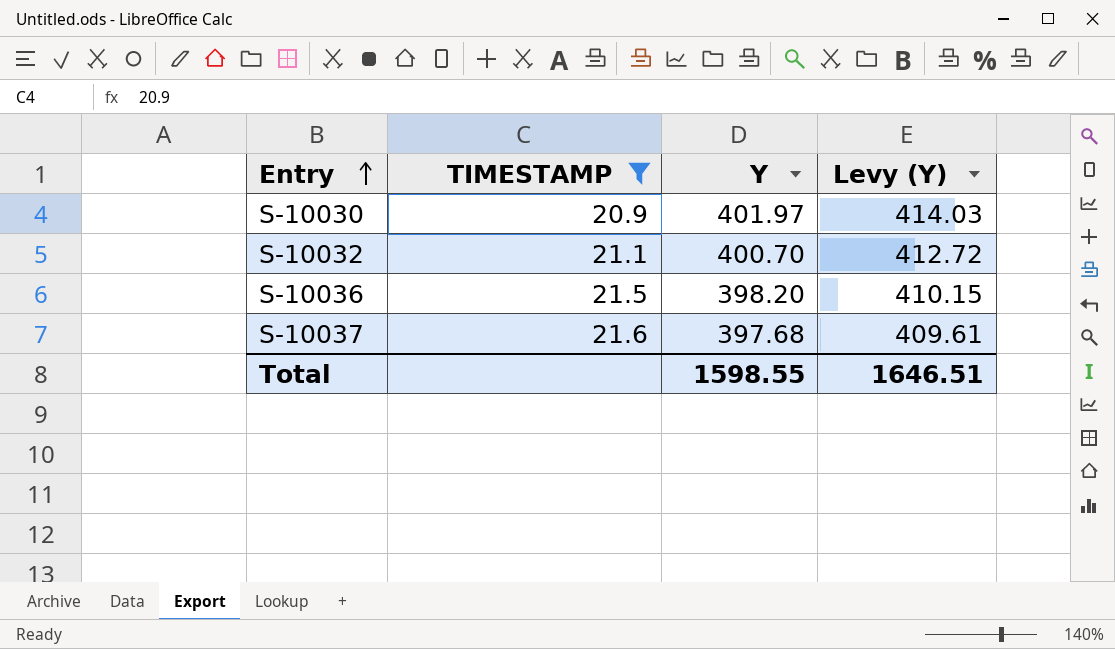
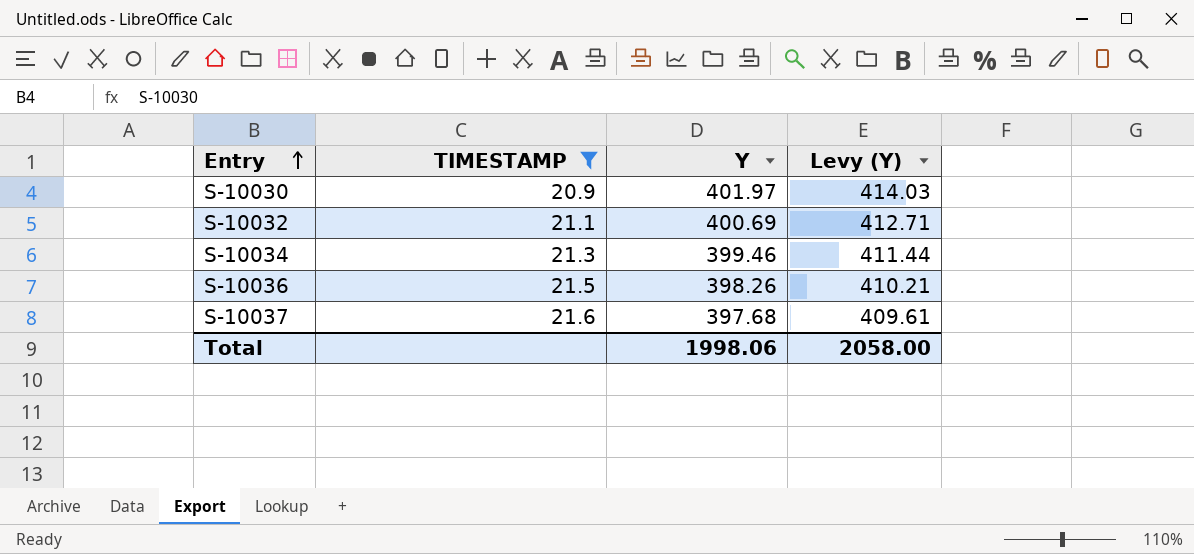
S-10032 | Y: 400.70 -> 400.69
S-10032 | Levy (Y): 412.72 -> 412.71
row S-10034: none -> 21.3 | 399.46 | 411.44
S-10036 | Y: 398.20 -> 398.26
S-10036 | Levy (Y): 410.15 -> 410.21
Total | Y: 1598.55 -> 1998.06
Total | Levy (Y): 1646.51 -> 2058.00

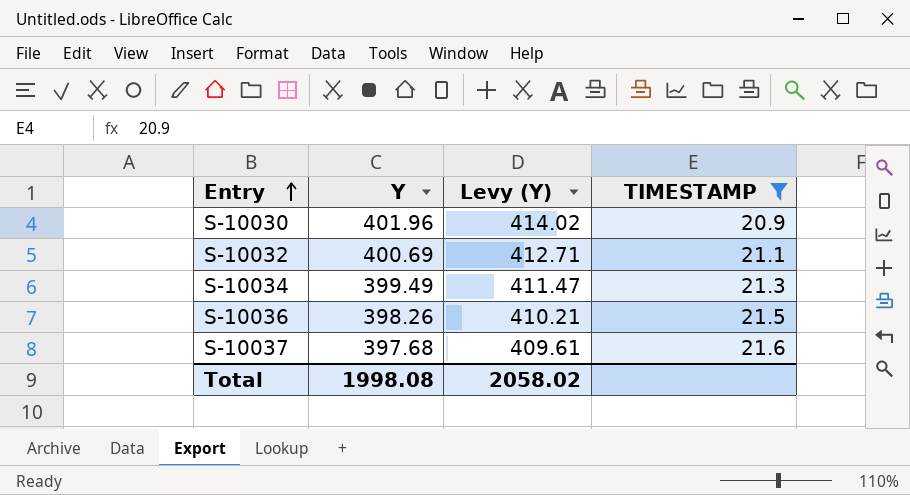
column TIMESTAMP | position: 2 -> 4
S-10030 | Y: 401.97 -> 401.96
S-10030 | Levy (Y): 414.03 -> 414.02
S-10034 | Y: 399.46 -> 399.49
S-10034 | Levy (Y): 411.44 -> 411.47
Total | Y: 1998.06 -> 1998.08
Total | Levy (Y): 2058.00 -> 2058.02

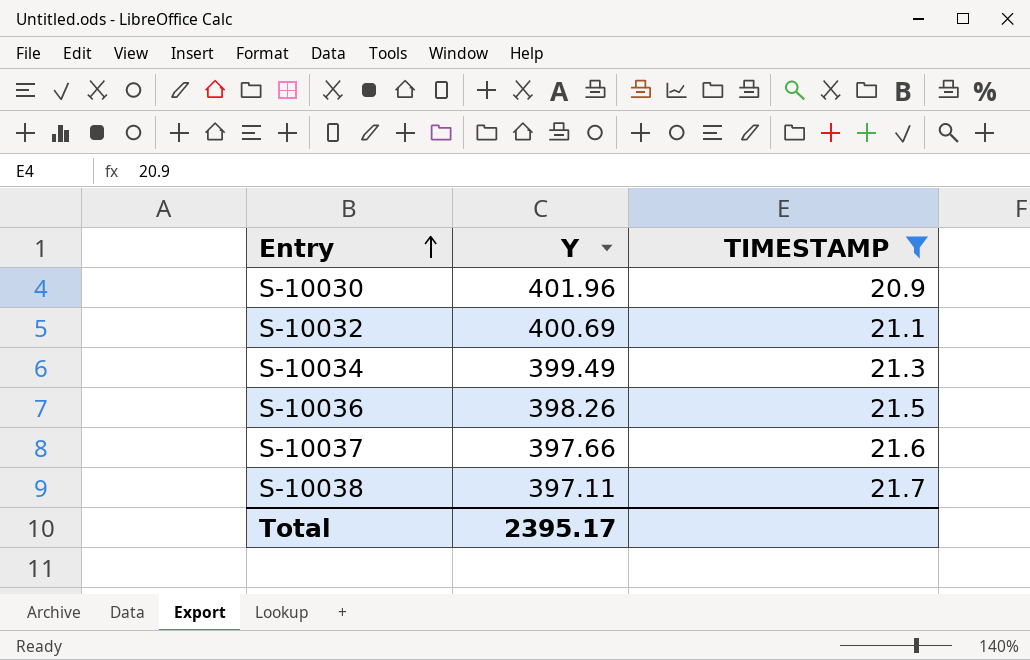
column Levy (Y) | formula: [Y] * 1.03 -> none
S-10037 | Y: 397.68 -> 397.66
row S-10038: none -> 397.11 | 21.7
Total | Y: 1998.08 -> 2395.17

